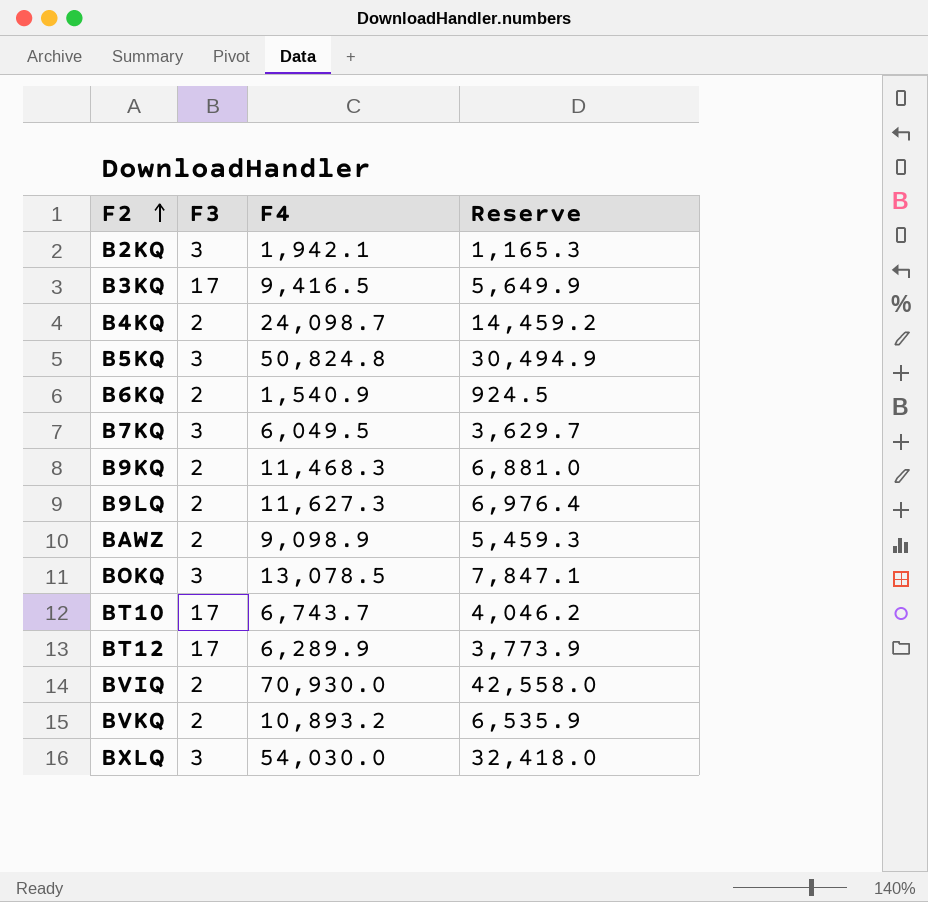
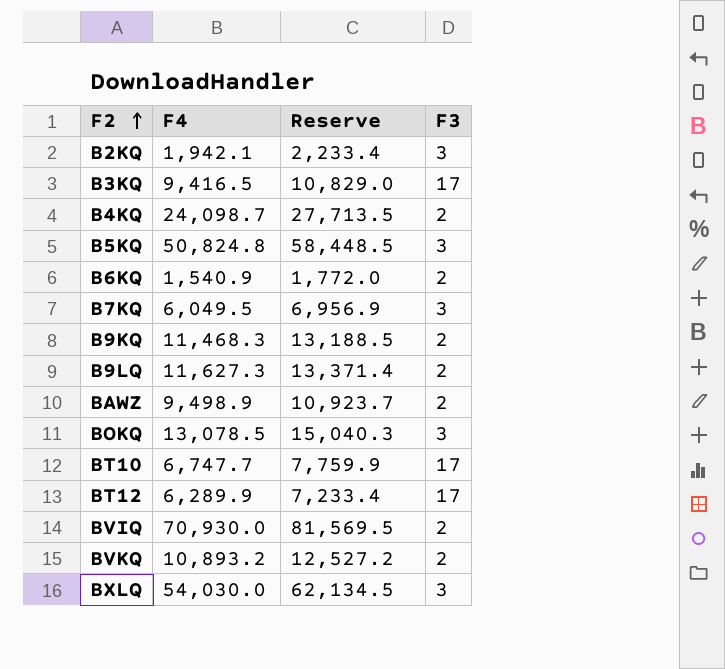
column Reserve | formula: [F4] * 0.6 -> [F4] * 1.15
column F3 | position: 2 -> 4
BAWZ | F4: 9,098.9 -> 9,498.9
BT10 | F4: 6,743.7 -> 6,747.7

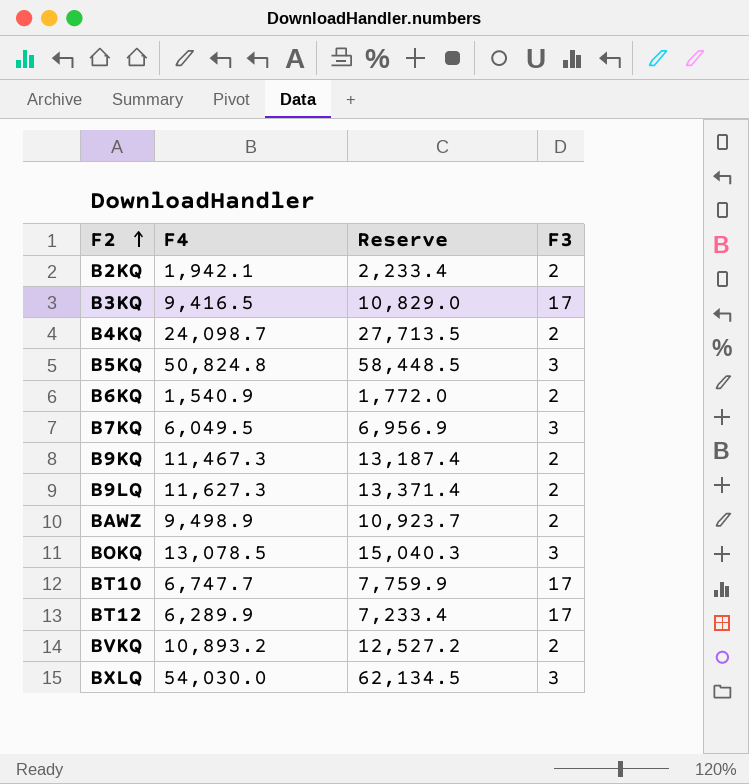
row BVIQ: 70,930.0 | 81,569.5 | 2 -> none
B2KQ | F3: 3 -> 2
B9KQ | F4: 11,468.3 -> 11,467.3
B9KQ | Reserve: 13,188.5 -> 13,187.4

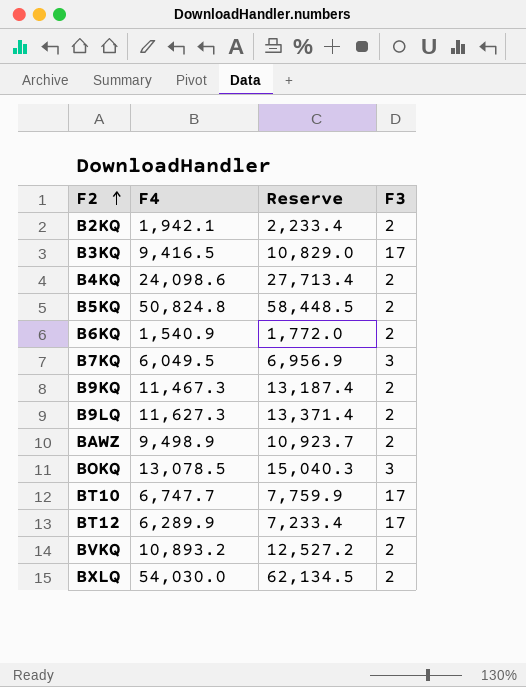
B4KQ | F4: 24,098.7 -> 24,098.6
B4KQ | Reserve: 27,713.5 -> 27,713.4
B5KQ | F3: 3 -> 2
BXLQ | F3: 3 -> 2

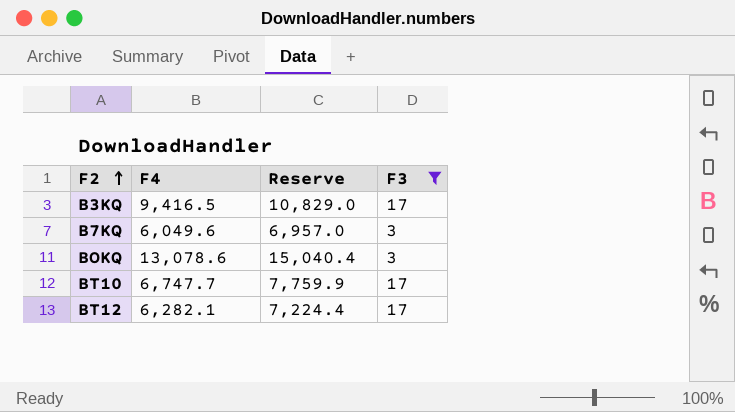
filter: none -> F3 != 2
B7KQ | F4: 6,049.5 -> 6,049.6
B7KQ | Reserve: 6,956.9 -> 6,957.0
BOKQ | F4: 13,078.5 -> 13,078.6
BOKQ | Reserve: 15,040.3 -> 15,040.4
BT12 | F4: 6,289.9 -> 6,282.1
BT12 | Reserve: 7,233.4 -> 7,224.4

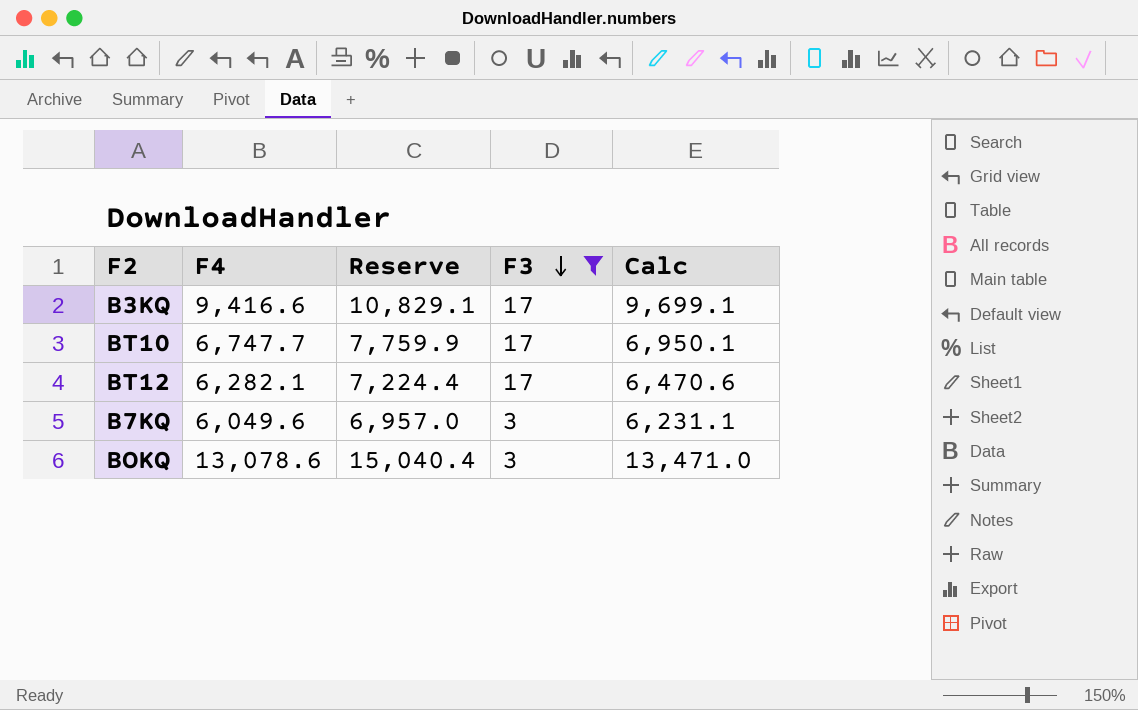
row order: F2 ascending -> F3 descending
column Calc | formula: none -> [F4] * 1.03
B3KQ | F4: 9,416.5 -> 9,416.6
B3KQ | Reserve: 10,829.0 -> 10,829.1

